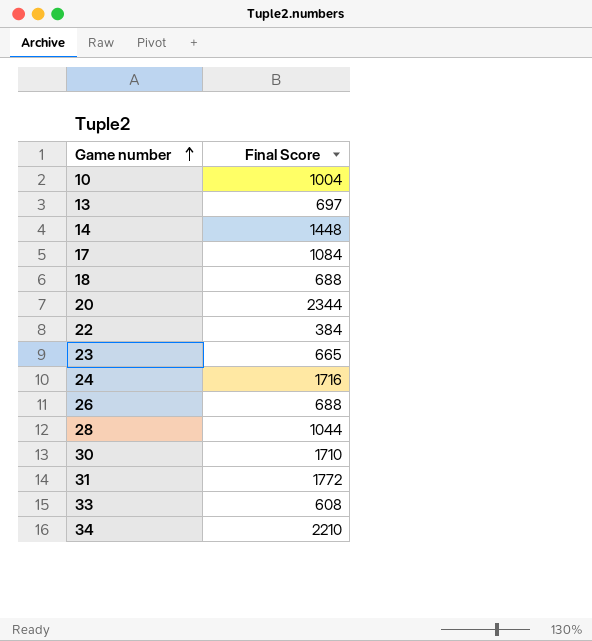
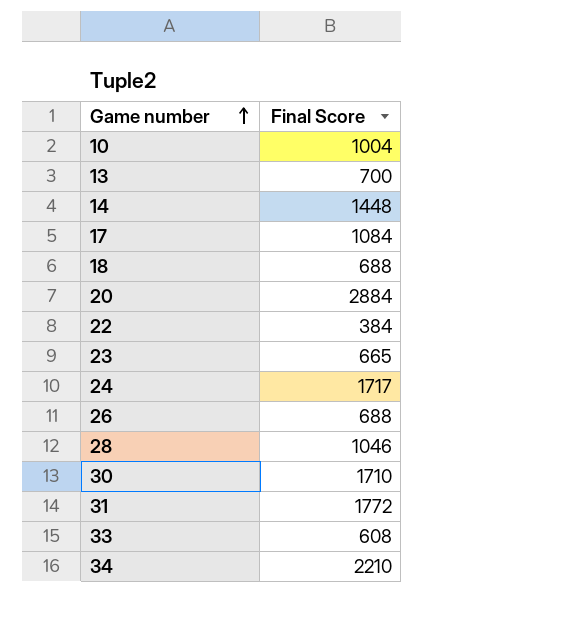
13 | Final Score: 697 -> 700
20 | Final Score: 2344 -> 2884
24 | Final Score: 1716 -> 1717
28 | Final Score: 1044 -> 1046

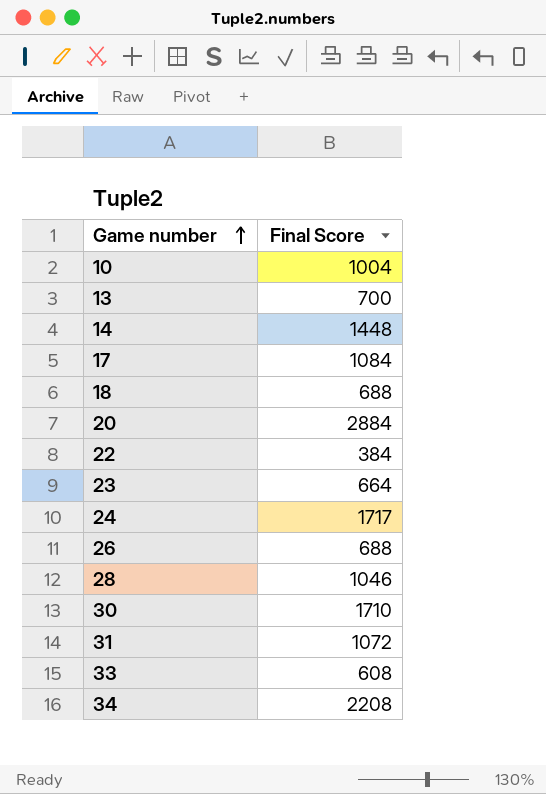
23 | Final Score: 665 -> 664
31 | Final Score: 1772 -> 1072
34 | Final Score: 2210 -> 2208

